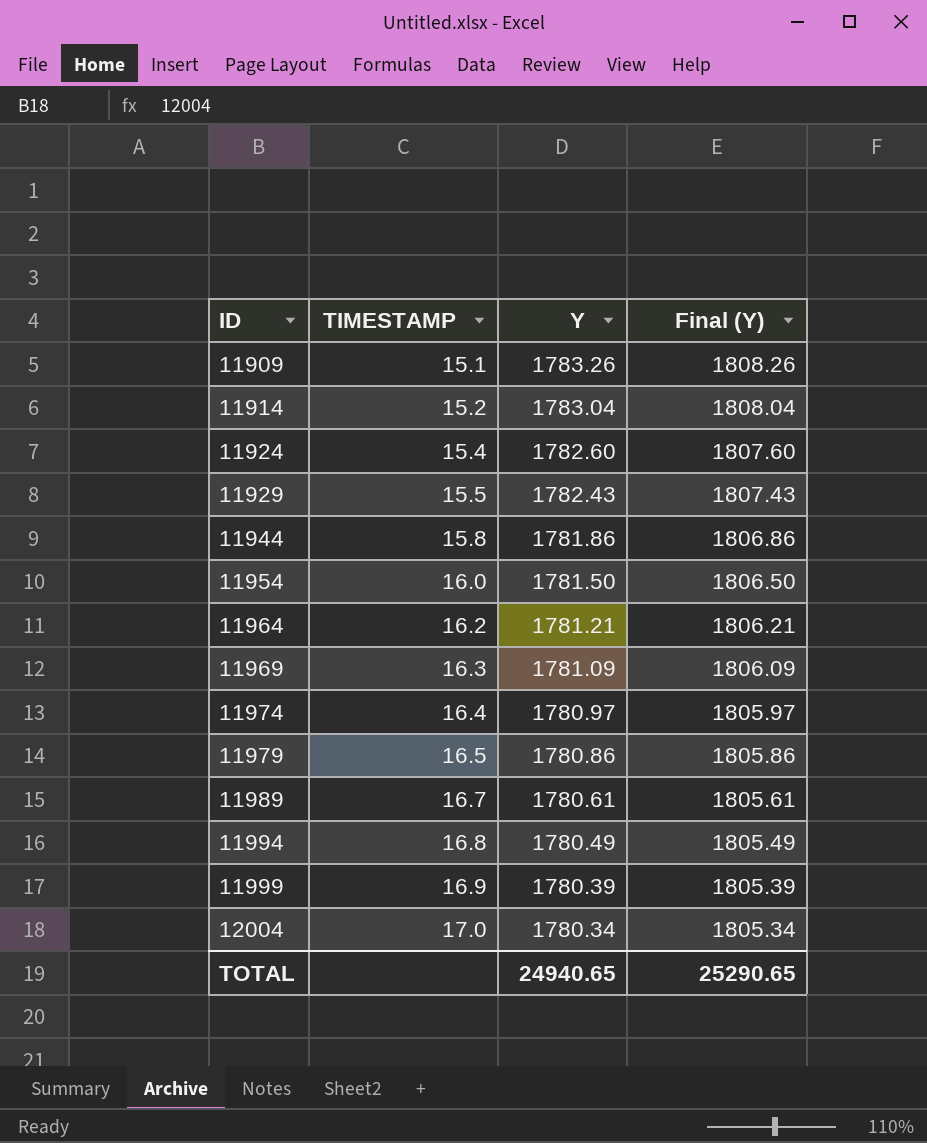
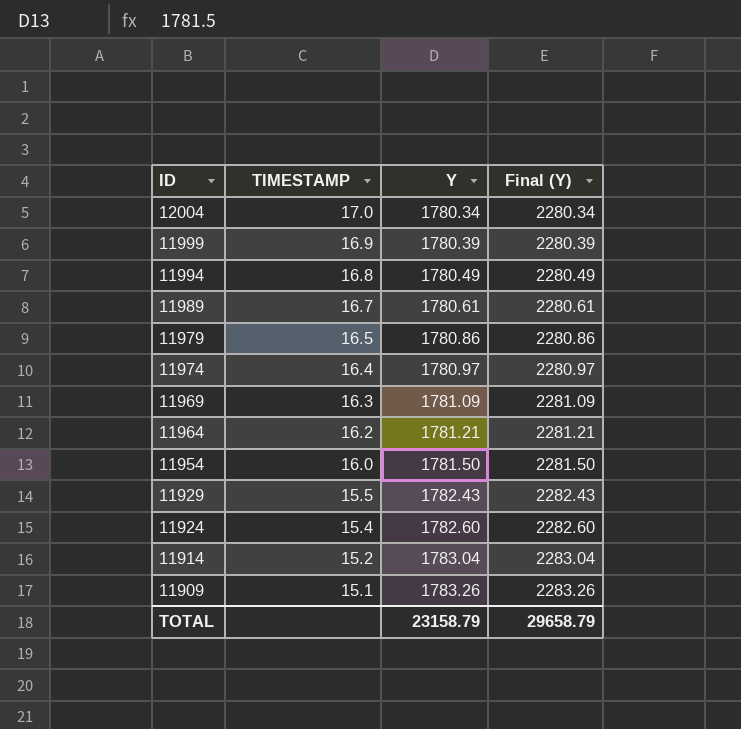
row order: ID ascending -> ID descending
column Final (Y) | formula: [Y] + 25 -> [Y] + 500
row 11944: 15.8 | 1781.86 | 1806.86 -> none
TOTAL | Y: 24940.65 -> 23158.79
TOTAL | Final (Y): 25290.65 -> 29658.79

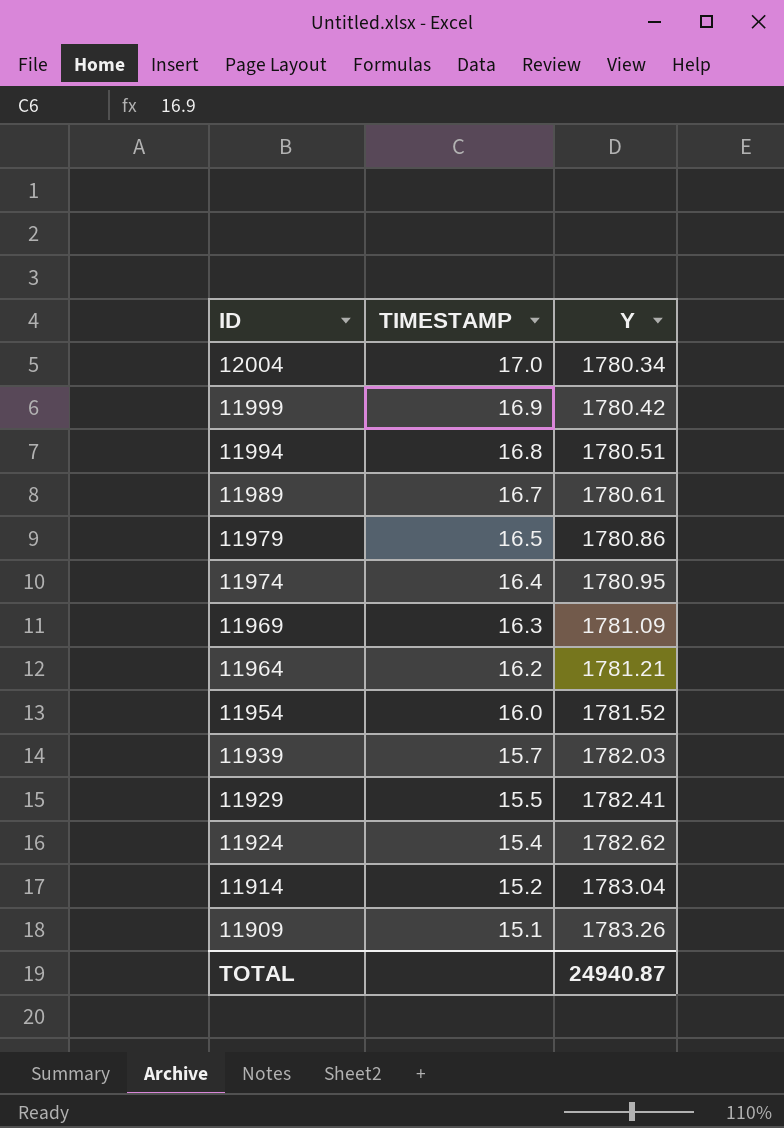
column Final (Y) | formula: [Y] + 500 -> none
11999 | Y: 1780.39 -> 1780.42
11994 | Y: 1780.49 -> 1780.51
11974 | Y: 1780.97 -> 1780.95
11954 | Y: 1781.50 -> 1781.52
row 11939: none -> 15.7 | 1782.03
11929 | Y: 1782.43 -> 1782.41
11924 | Y: 1782.60 -> 1782.62
TOTAL | Y: 23158.79 -> 24940.87

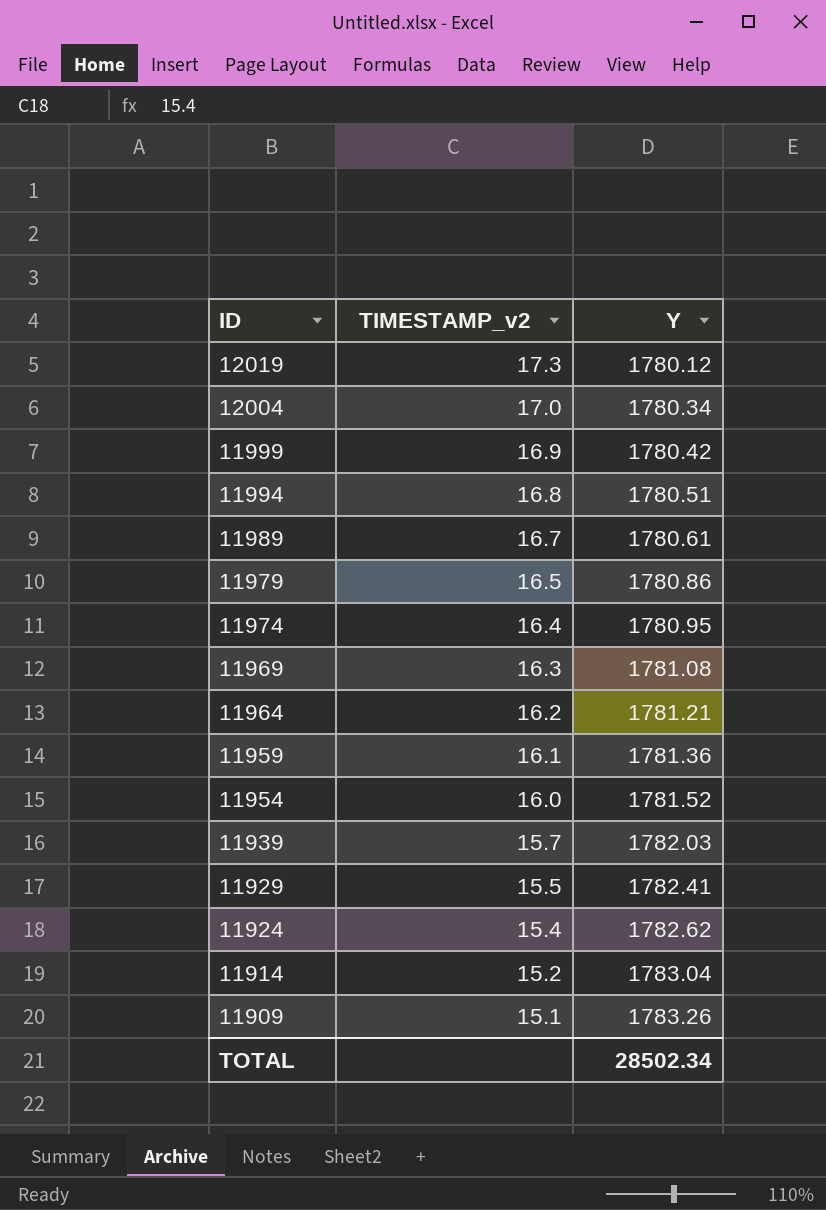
column name: TIMESTAMP -> TIMESTAMP_v2
row 12019: none -> 17.3 | 1780.12
11969 | Y: 1781.09 -> 1781.08
row 11959: none -> 16.1 | 1781.36
TOTAL | Y: 24940.87 -> 28502.34

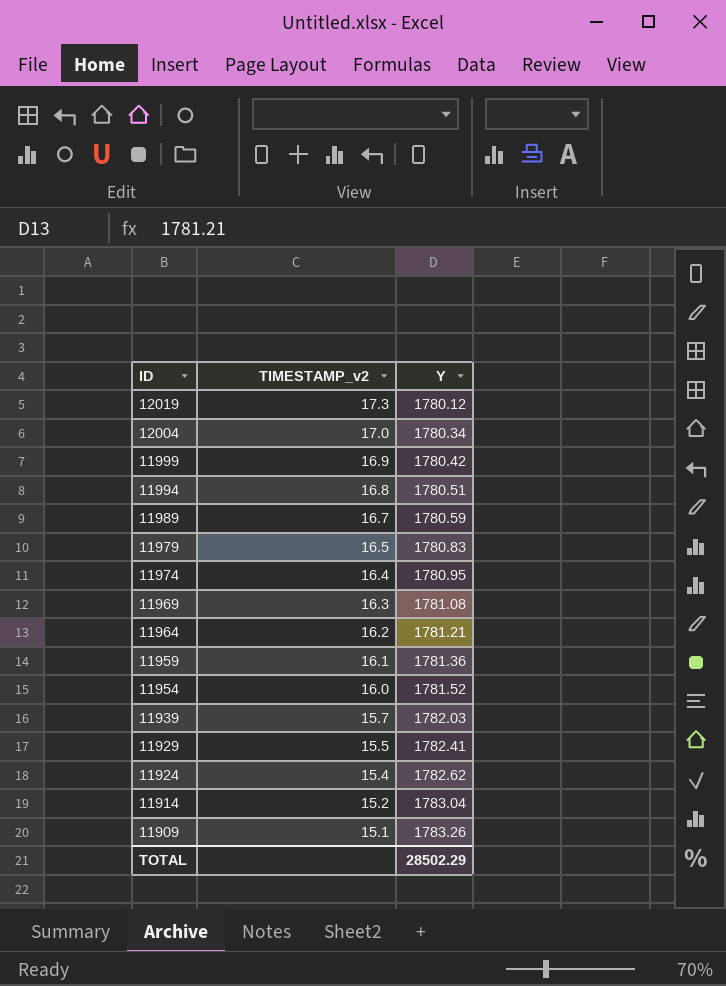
11989 | Y: 1780.61 -> 1780.59
11979 | Y: 1780.86 -> 1780.83
TOTAL | Y: 28502.34 -> 28502.29

